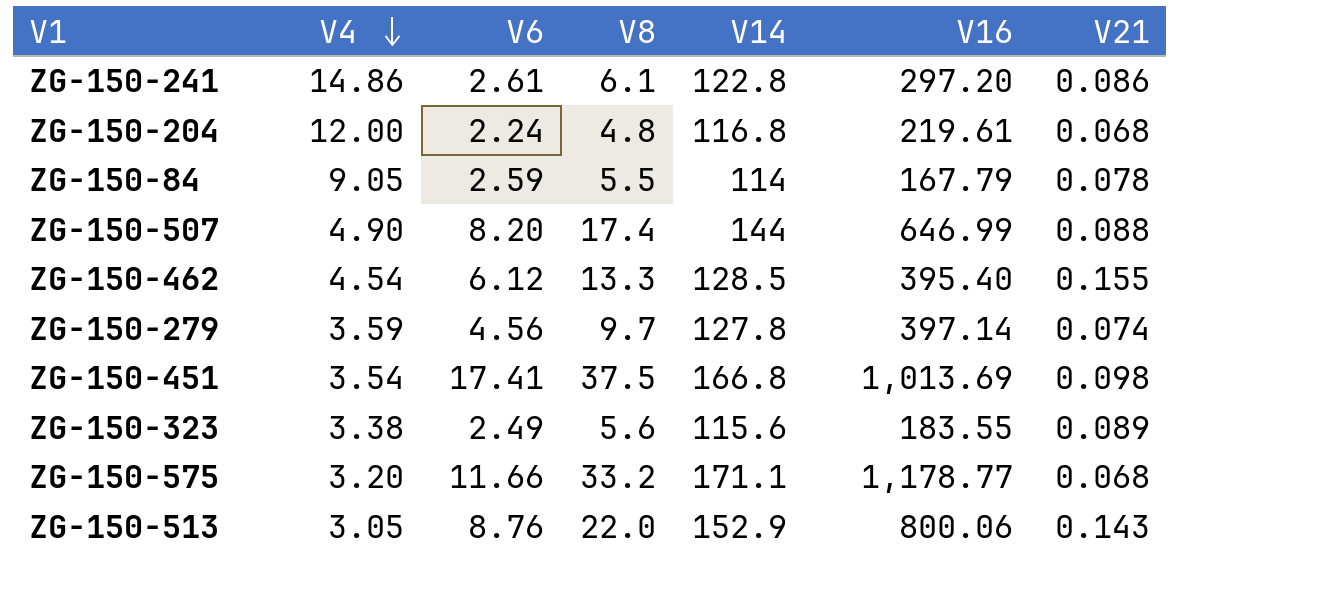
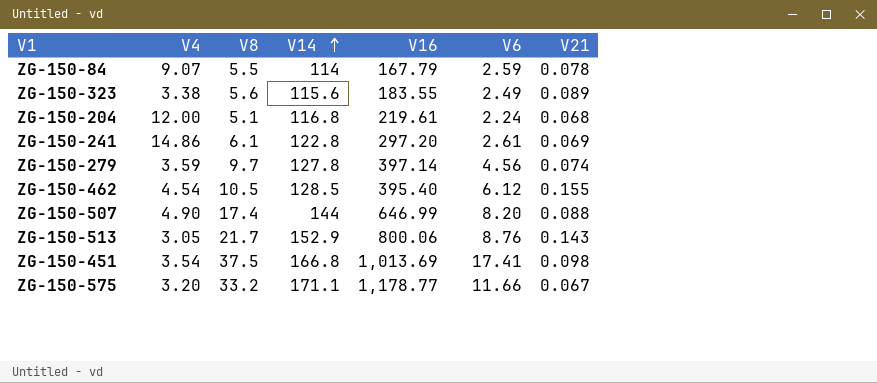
row order: V4 descending -> V14 ascending
column V6 | position: 3 -> 6
ZG-150-84 | V4: 9.05 -> 9.07
ZG-150-204 | V8: 4.8 -> 5.1
ZG-150-241 | V21: 0.086 -> 0.069
ZG-150-462 | V8: 13.3 -> 10.5
ZG-150-513 | V8: 22.0 -> 21.7
ZG-150-575 | V21: 0.068 -> 0.067

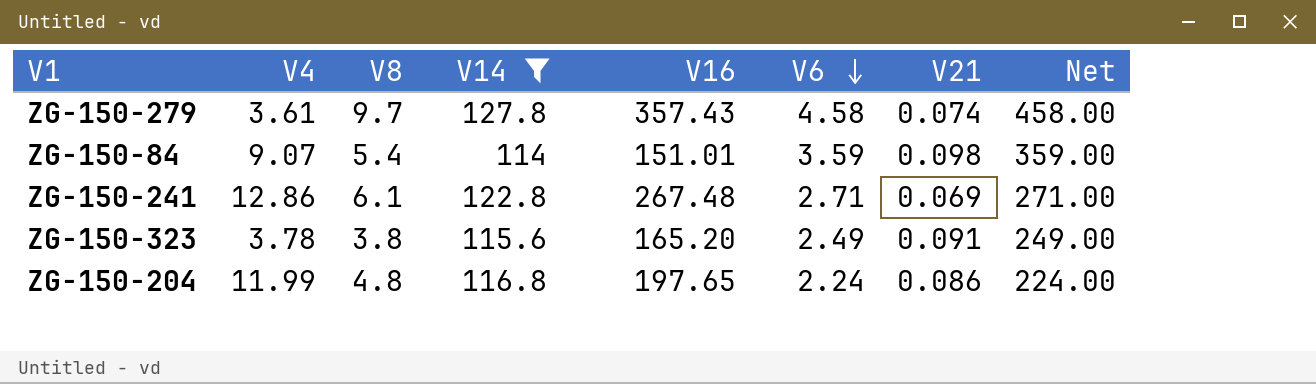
filter: none -> V14 <= 127.8
row order: V14 ascending -> V6 descending
column Net | formula: none -> [V6] * 100
ZG-150-279 | V4: 3.59 -> 3.61
ZG-150-279 | V16: 397.14 -> 357.43
ZG-150-279 | V6: 4.56 -> 4.58
ZG-150-84 | V8: 5.5 -> 5.4
ZG-150-84 | V16: 167.79 -> 151.01
ZG-150-84 | V6: 2.59 -> 3.59
ZG-150-84 | V21: 0.078 -> 0.098
ZG-150-241 | V4: 14.86 -> 12.86
ZG-150-241 | V16: 297.20 -> 267.48
ZG-150-241 | V6: 2.61 -> 2.71
ZG-150-323 | V4: 3.38 -> 3.78
ZG-150-323 | V8: 5.6 -> 3.8
ZG-150-323 | V16: 183.55 -> 165.20
ZG-150-323 | V21: 0.089 -> 0.091
ZG-150-204 | V4: 12.00 -> 11.99
ZG-150-204 | V8: 5.1 -> 4.8
ZG-150-204 | V16: 219.61 -> 197.65
ZG-150-204 | V21: 0.068 -> 0.086

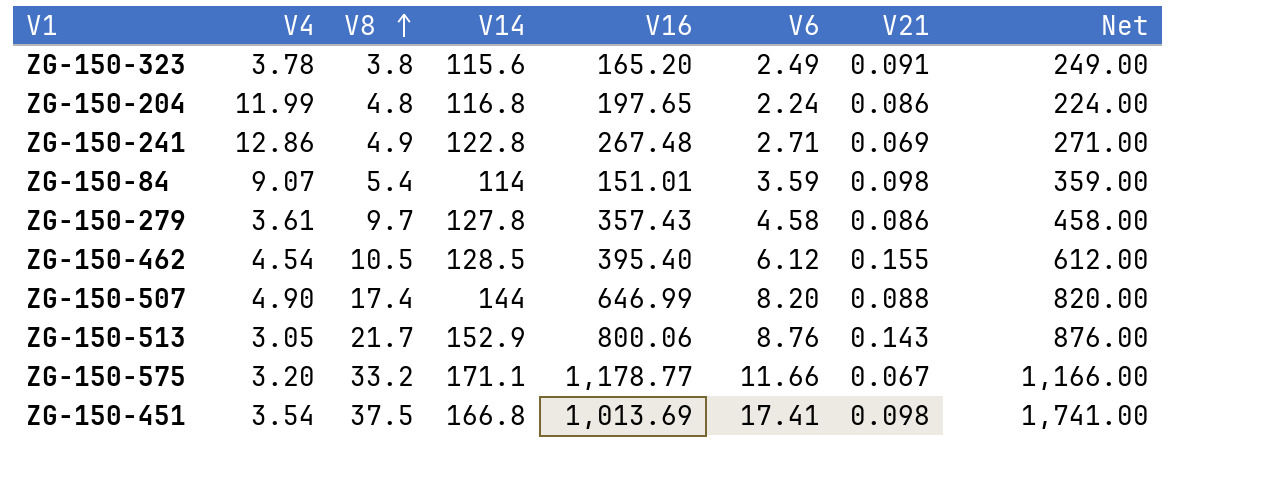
filter: V14 <= 127.8 -> none
row order: V6 descending -> V8 ascending
ZG-150-241 | V8: 6.1 -> 4.9
ZG-150-279 | V21: 0.074 -> 0.086

